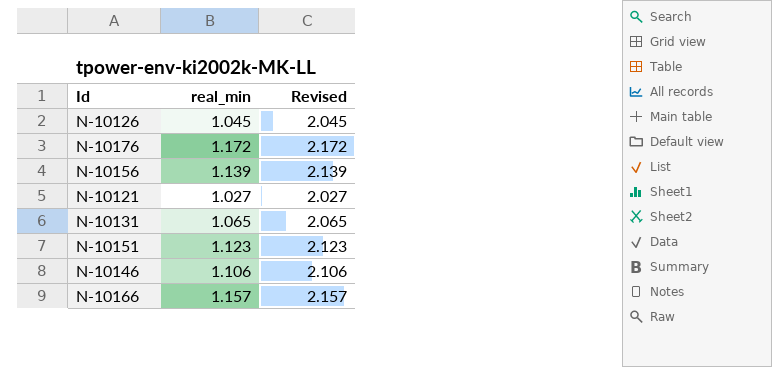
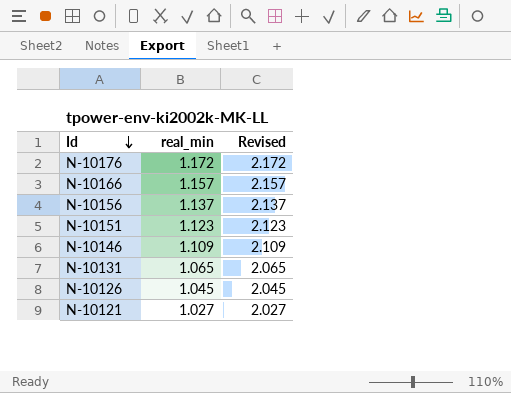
row order: none -> Id descending
N-10156 | real_min: 1.139 -> 1.137
N-10156 | Revised: 2.139 -> 2.137
N-10146 | real_min: 1.106 -> 1.109
N-10146 | Revised: 2.106 -> 2.109

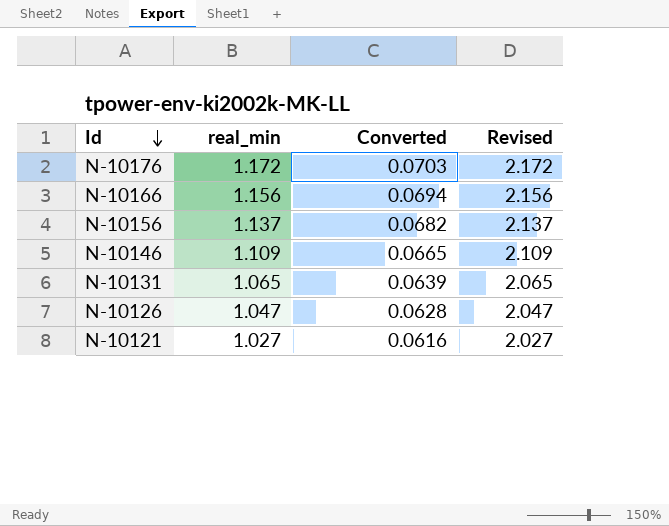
column Converted | formula: none -> [real_min] * 0.06
row N-10151: 1.123 | 2.123 -> none
N-10166 | real_min: 1.157 -> 1.156
N-10166 | Revised: 2.157 -> 2.156
N-10126 | real_min: 1.045 -> 1.047
N-10126 | Revised: 2.045 -> 2.047

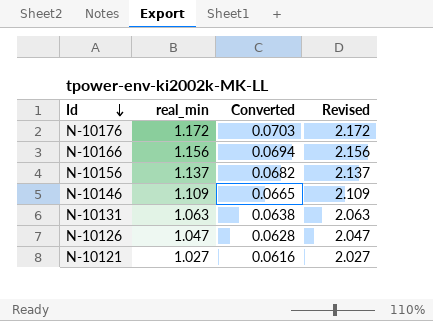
N-10131 | real_min: 1.065 -> 1.063
N-10131 | Converted: 0.0639 -> 0.0638
N-10131 | Revised: 2.065 -> 2.063

